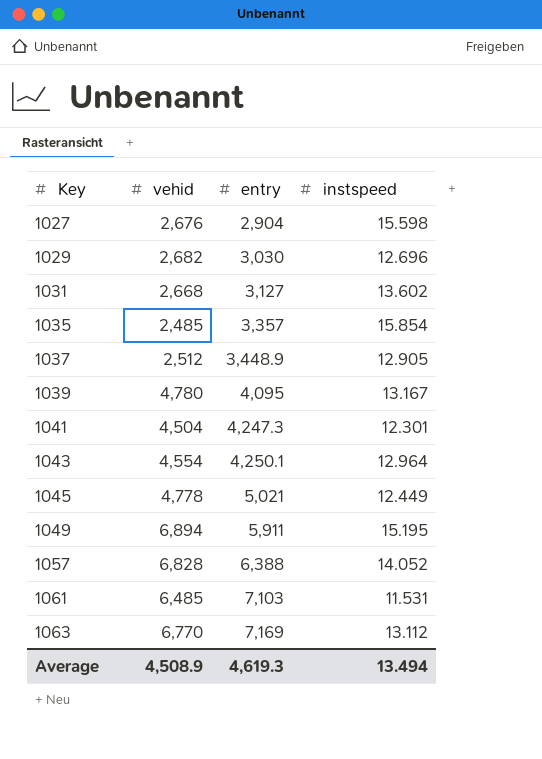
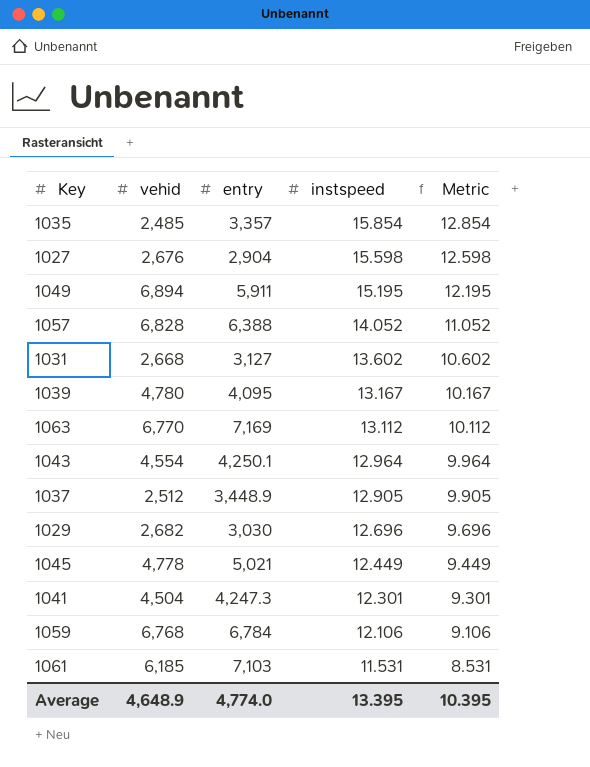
row order: Key ascending -> instspeed descending
column Metric | formula: none -> [instspeed] - 3
row 1059: none -> 6,768 | 6,784 | 12.106 | 9.106
1061 | vehid: 6,485 -> 6,185
Average | vehid: 4,508.9 -> 4,648.9
Average | entry: 4,619.3 -> 4,774.0
Average | instspeed: 13.494 -> 13.395

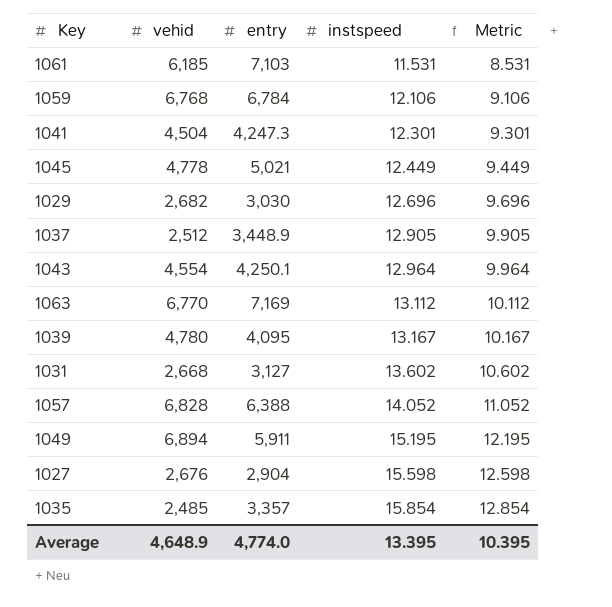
row order: instspeed descending -> instspeed ascending

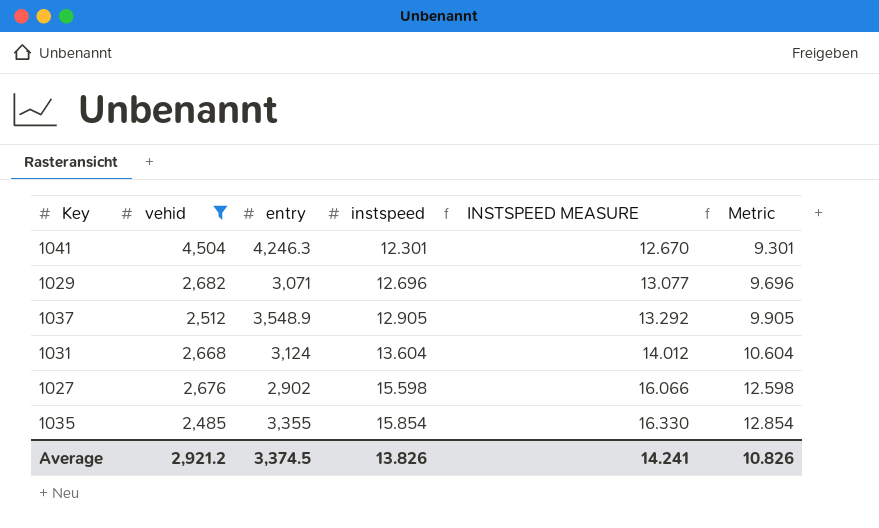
filter: none -> vehid <= 4,504
column INSTSPEED MEASURE | formula: none -> [instspeed] * 1.03
1041 | entry: 4,247.3 -> 4,246.3
1029 | entry: 3,030 -> 3,071
1037 | entry: 3,448.9 -> 3,548.9
1031 | entry: 3,127 -> 3,124
1031 | instspeed: 13.602 -> 13.604
1031 | Metric: 10.602 -> 10.604
1027 | entry: 2,904 -> 2,902
1035 | entry: 3,357 -> 3,355
Average | vehid: 4,648.9 -> 2,921.2
Average | entry: 4,774.0 -> 3,374.5
Average | instspeed: 13.395 -> 13.826
Average | Metric: 10.395 -> 10.826

